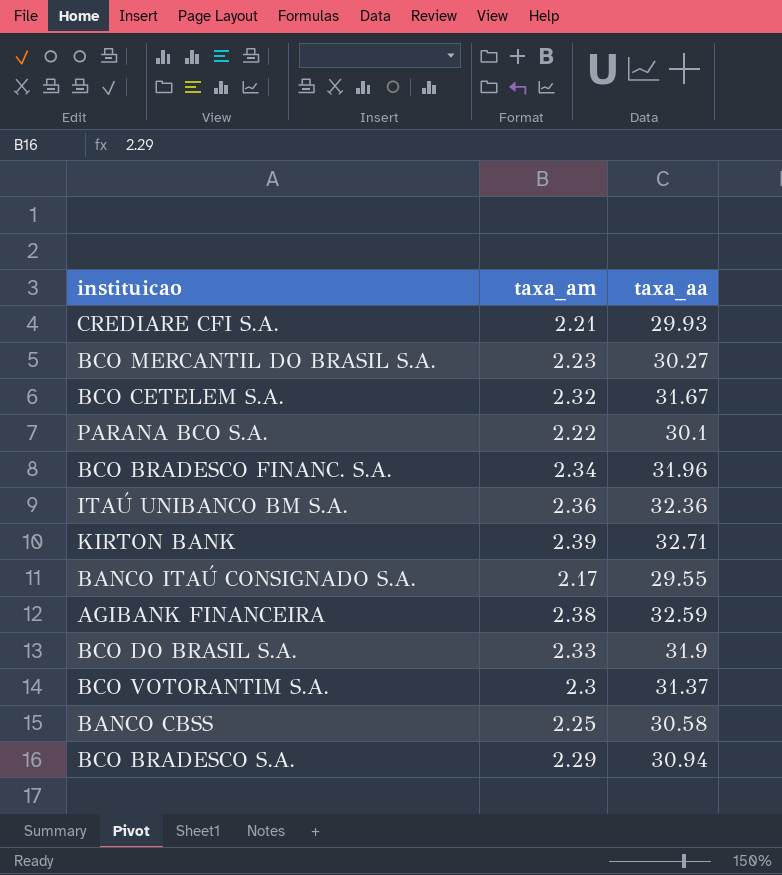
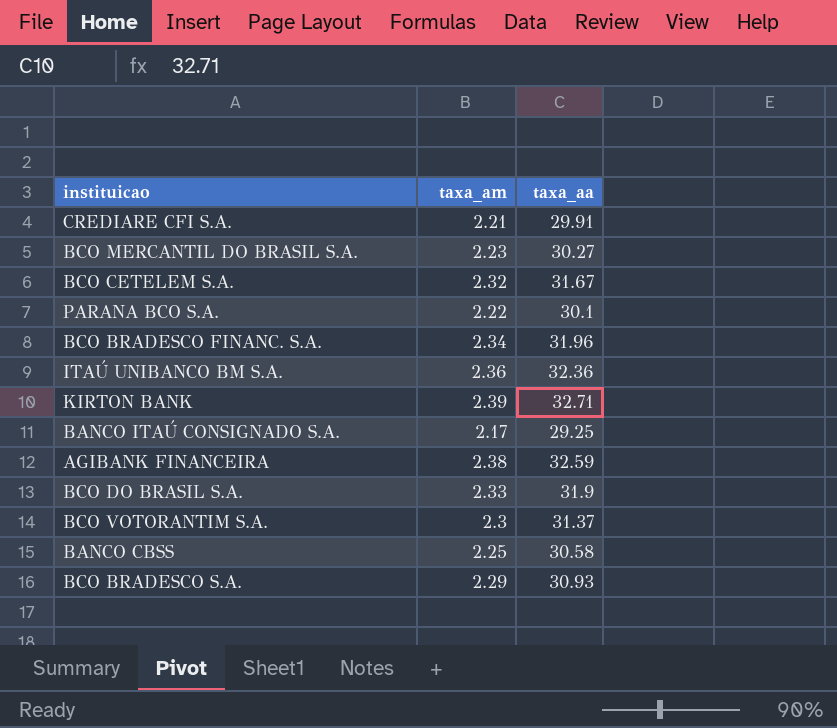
CREDIARE CFI S.A. | taxa_aa: 29.93 -> 29.91
BANCO ITAÚ CONSIGNADO S.A. | taxa_aa: 29.55 -> 29.25
BCO BRADESCO S.A. | taxa_aa: 30.94 -> 30.93

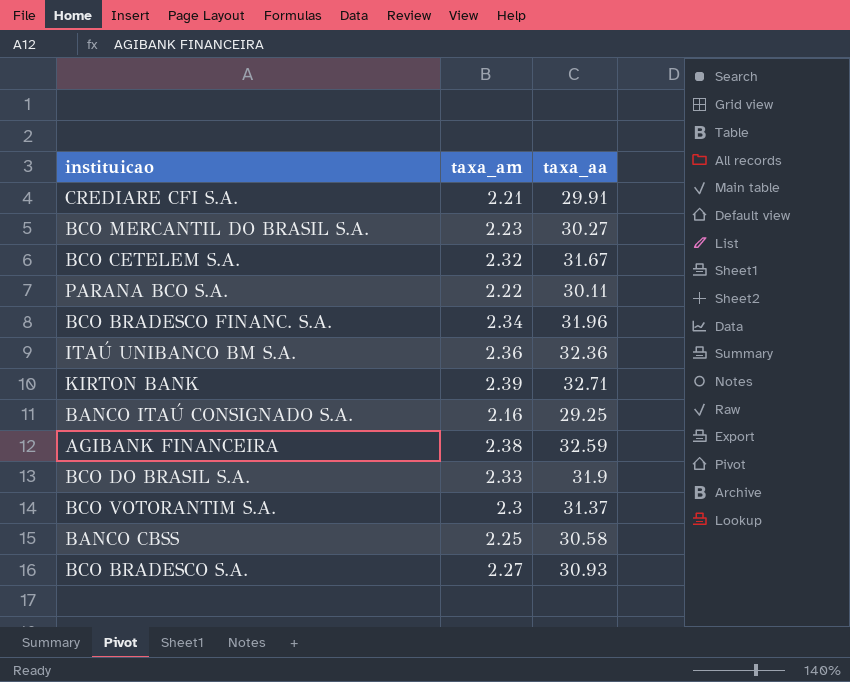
PARANA BCO S.A. | taxa_aa: 30.1 -> 30.11
BANCO ITAÚ CONSIGNADO S.A. | taxa_am: 2.17 -> 2.16
BCO BRADESCO S.A. | taxa_am: 2.29 -> 2.27

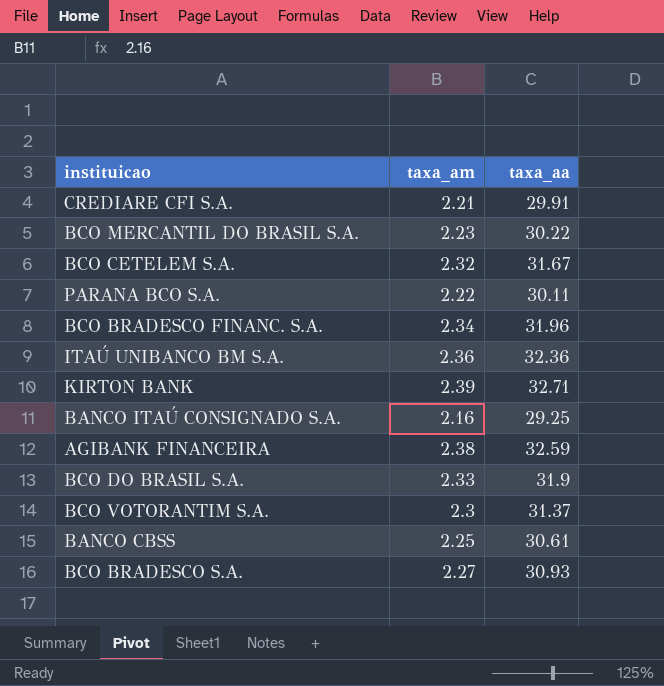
BCO MERCANTIL DO BRASIL S.A. | taxa_aa: 30.27 -> 30.22
BANCO CBSS | taxa_aa: 30.58 -> 30.61

